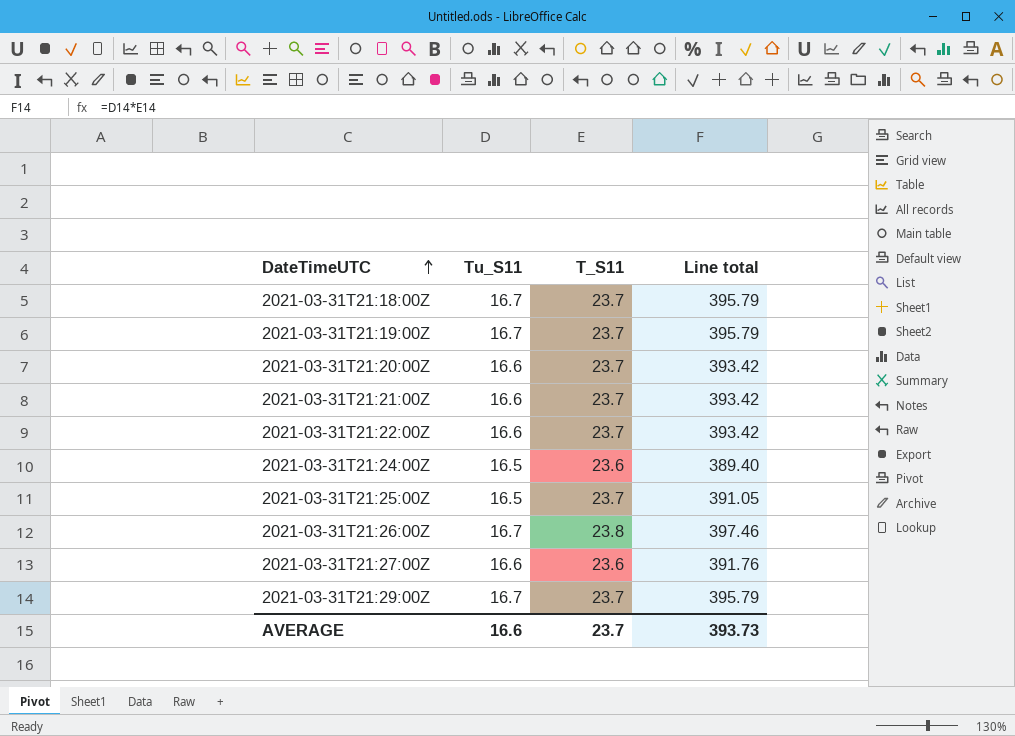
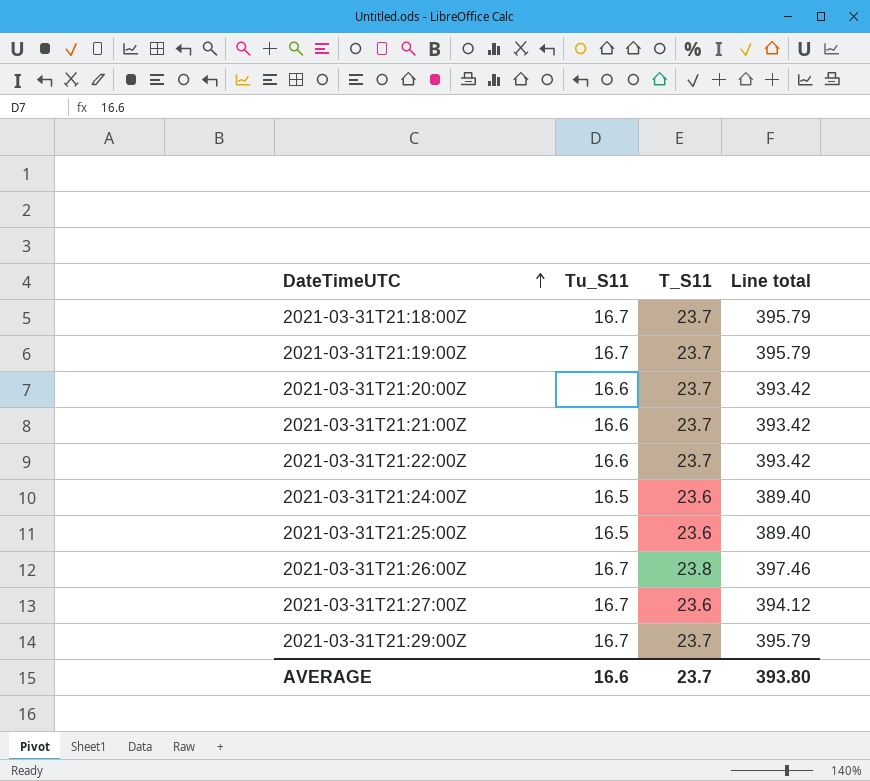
2021-03-31T21:25:00Z | T_S11: 23.7 -> 23.6
2021-03-31T21:25:00Z | Line total: 391.05 -> 389.40
2021-03-31T21:27:00Z | Tu_S11: 16.6 -> 16.7
2021-03-31T21:27:00Z | Line total: 391.76 -> 394.12
AVERAGE | Line total: 393.73 -> 393.80

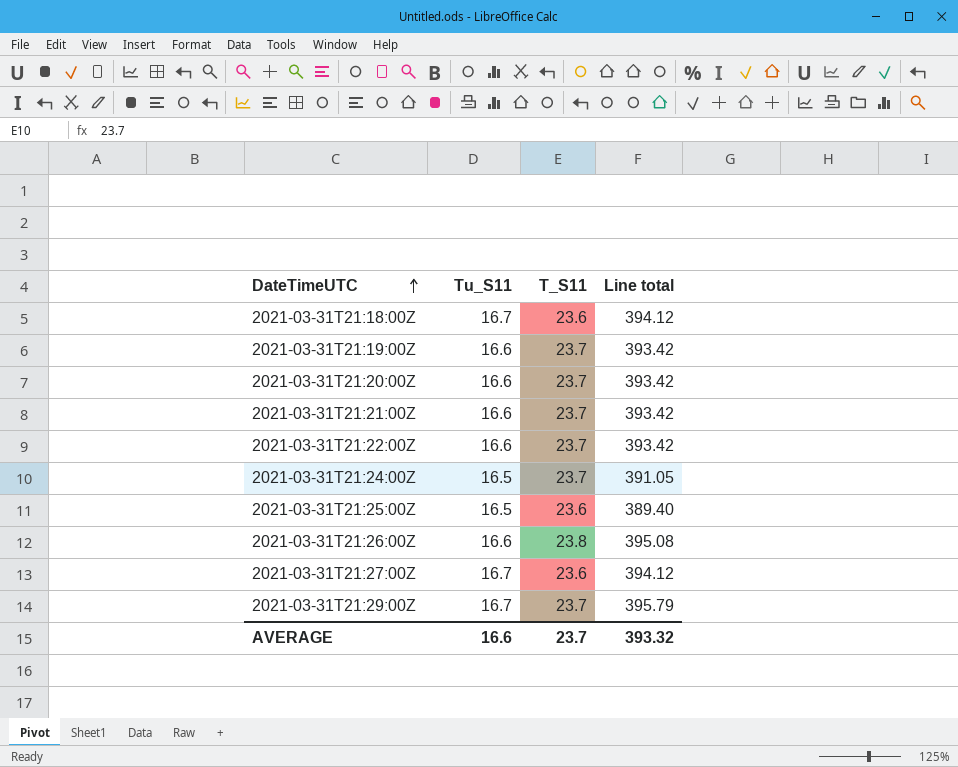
2021-03-31T21:18:00Z | T_S11: 23.7 -> 23.6
2021-03-31T21:18:00Z | Line total: 395.79 -> 394.12
2021-03-31T21:19:00Z | Tu_S11: 16.7 -> 16.6
2021-03-31T21:19:00Z | Line total: 395.79 -> 393.42
2021-03-31T21:24:00Z | T_S11: 23.6 -> 23.7
2021-03-31T21:24:00Z | Line total: 389.40 -> 391.05
2021-03-31T21:26:00Z | Tu_S11: 16.7 -> 16.6
2021-03-31T21:26:00Z | Line total: 397.46 -> 395.08
AVERAGE | Line total: 393.80 -> 393.32

